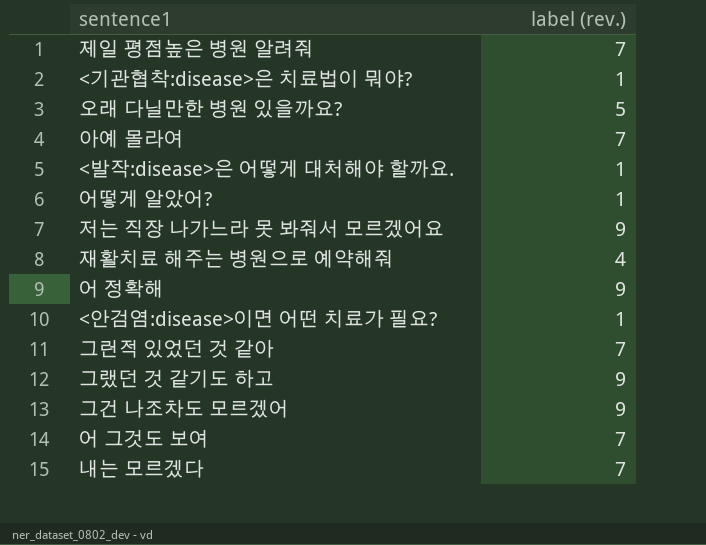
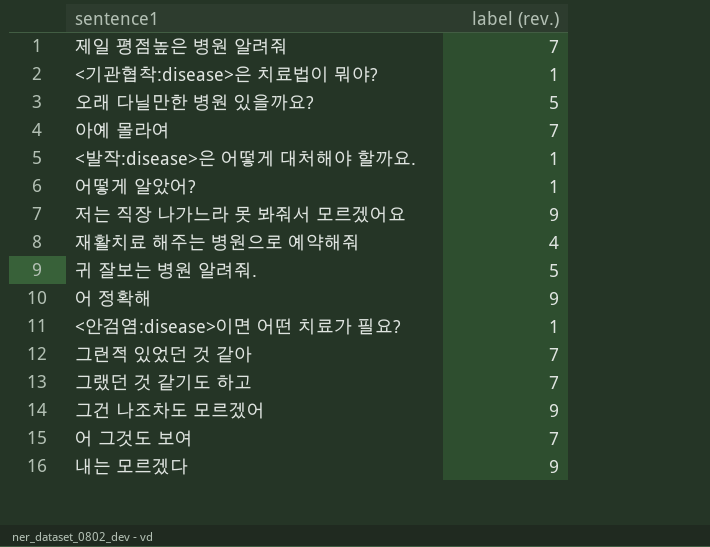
row 귀 잘보는 병원 알려줘.: none -> 5
그랬던 것 같기도 하고 | label (rev.): 9 -> 7
내는 모르겠다 | label (rev.): 7 -> 9

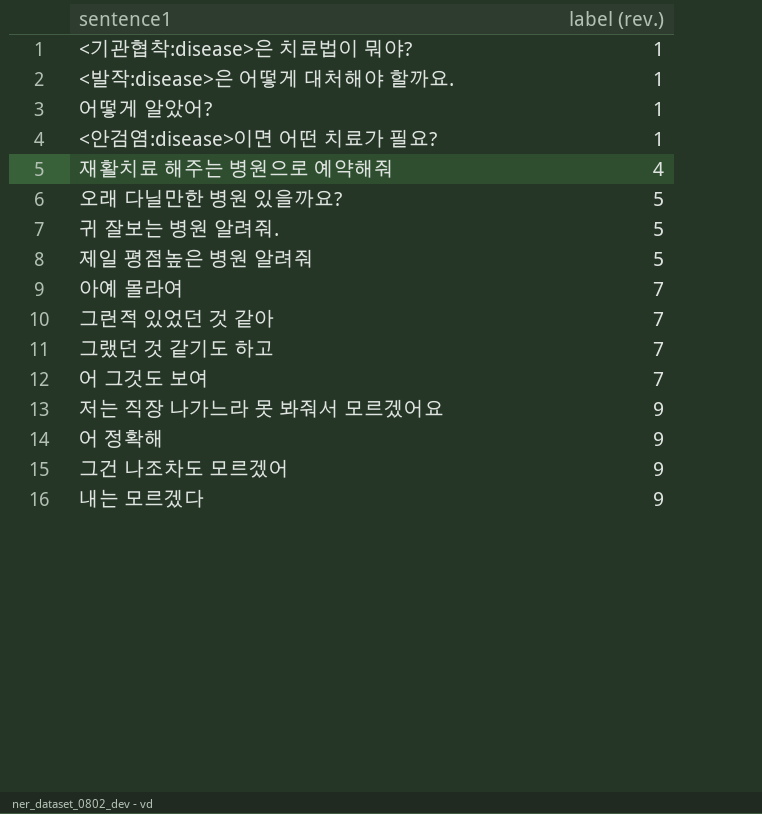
row order: none -> label (rev.) ascending
제일 평점높은 병원 알려줘 | label (rev.): 7 -> 5

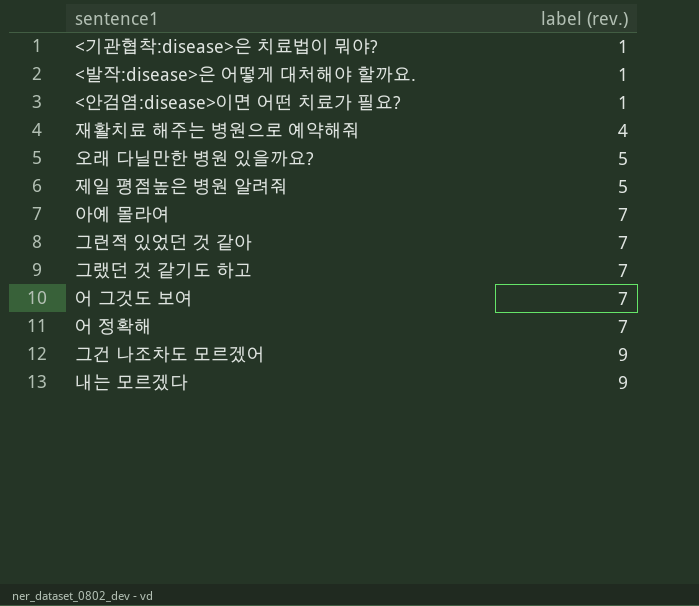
row 어떻게 알았어?: 1 -> none
row 귀 잘보는 병원 알려줘.: 5 -> none
row 저는 직장 나가느라 못 봐줘서 모르겠어요: 9 -> none
어 정확해 | label (rev.): 9 -> 7

